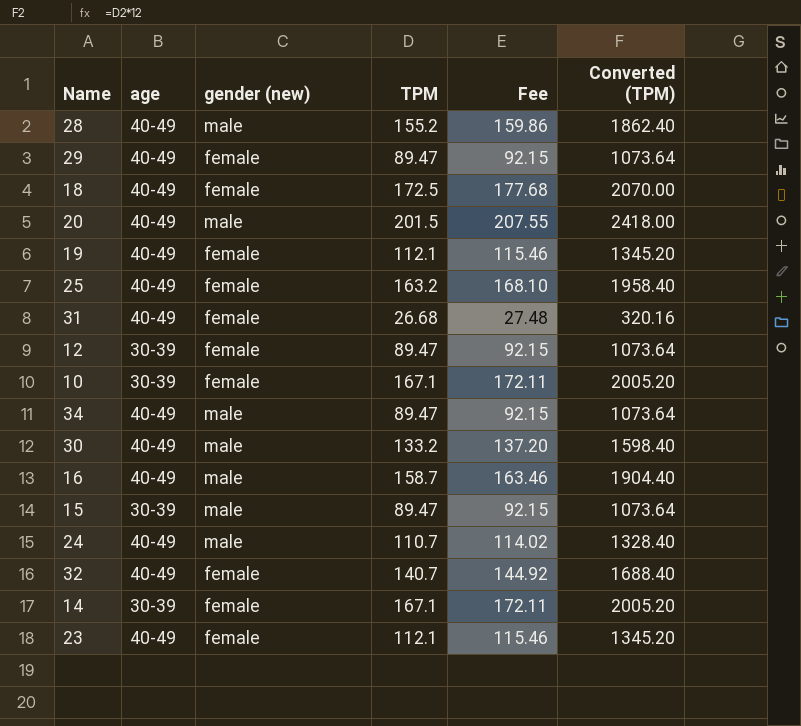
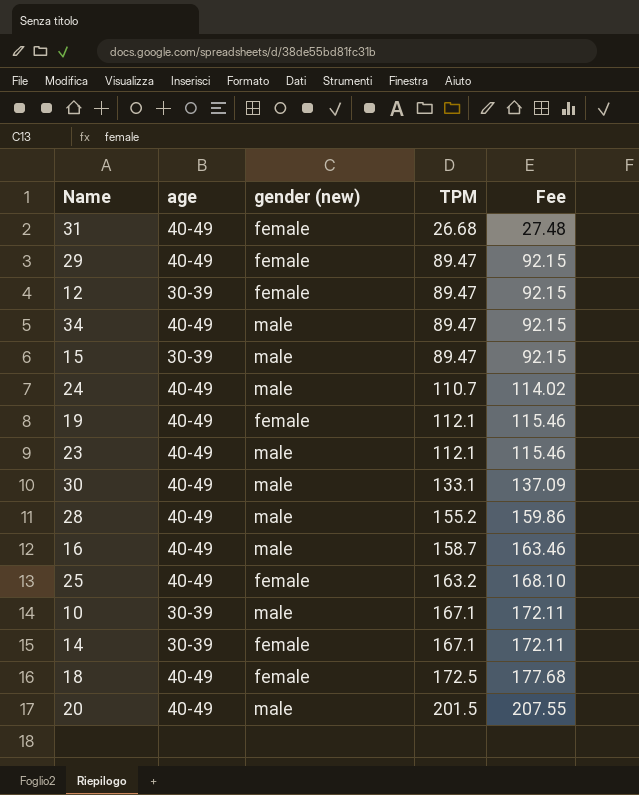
row order: none -> TPM ascending
column Converted (TPM) | formula: [TPM] * 12 -> none
row 32: 40-49 | female | 140.7 | 144.92 | 1688.40 -> none
23 | gender (new): female -> male
30 | TPM: 133.2 -> 133.1
30 | Fee: 137.20 -> 137.09
10 | gender (new): female -> male

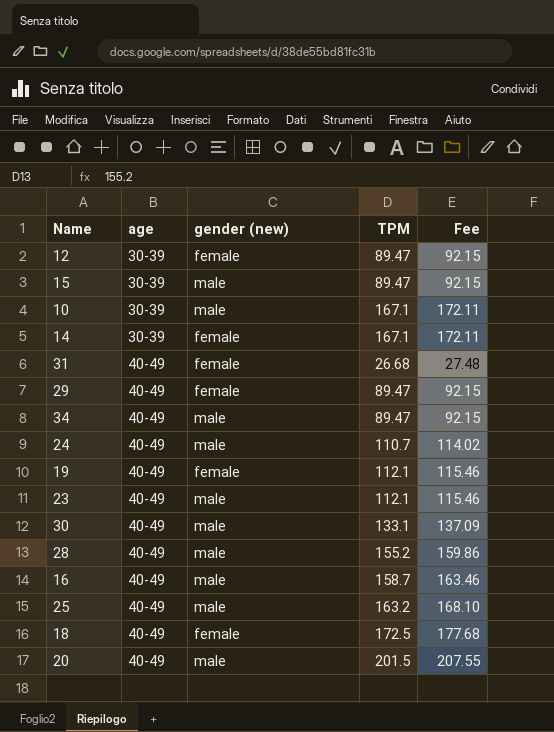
row order: TPM ascending -> age ascending
25 | gender (new): female -> male

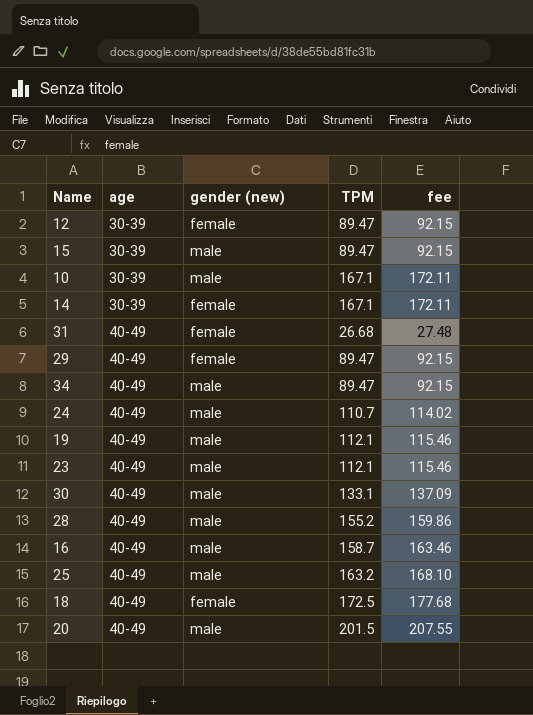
column name: Fee -> fee
19 | gender (new): female -> male

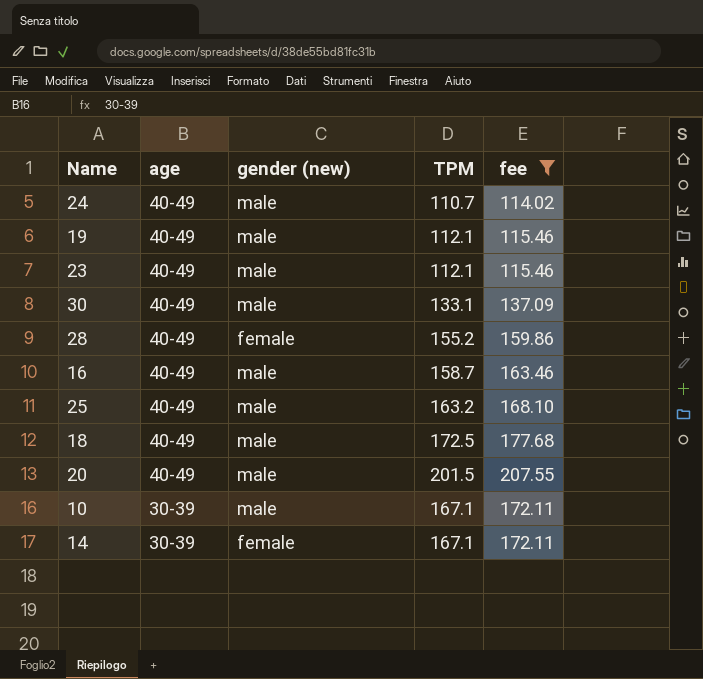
filter: none -> fee >= 114.02
row order: age ascending -> age descending
28 | gender (new): male -> female
18 | gender (new): female -> male

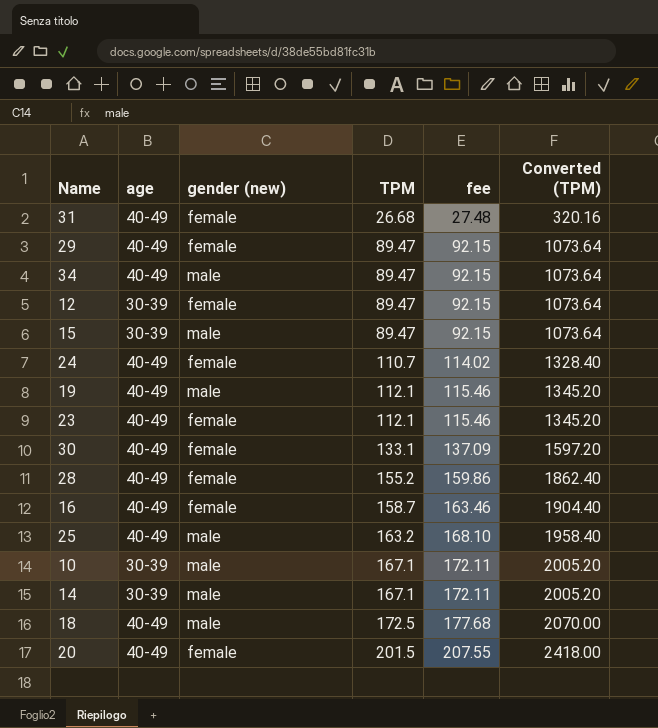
filter: fee >= 114.02 -> none
row order: age descending -> TPM ascending
column Converted (TPM) | formula: none -> [TPM] * 12
24 | gender (new): male -> female
23 | gender (new): male -> female
30 | gender (new): male -> female
16 | gender (new): male -> female
14 | gender (new): female -> male
20 | gender (new): male -> female

